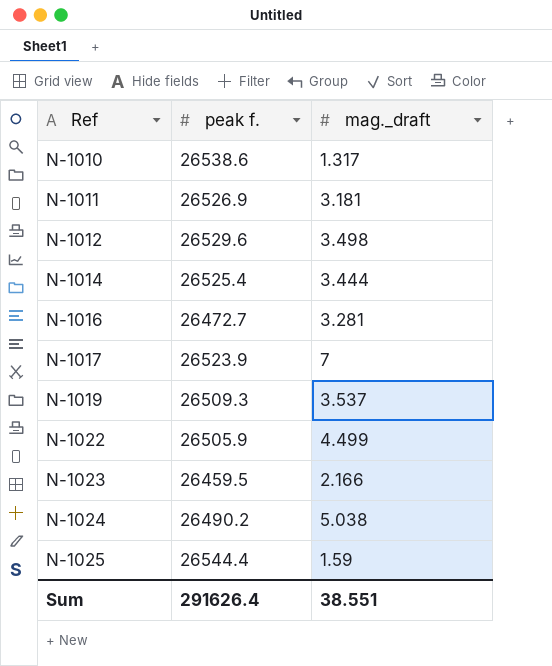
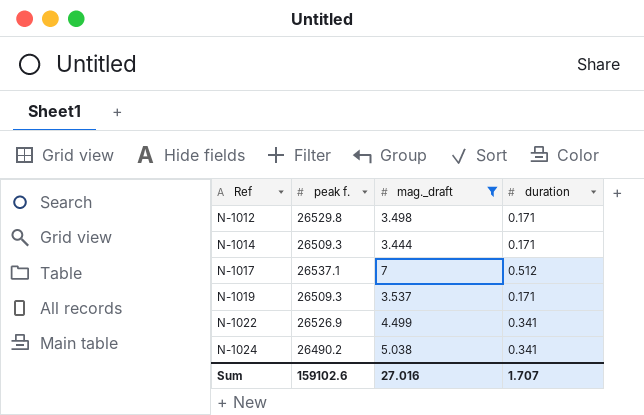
filter: none -> mag._draft >= 3.444
column duration | position: none -> 4
N-1012 | peak f.: 26529.6 -> 26529.8
N-1014 | peak f.: 26525.4 -> 26509.3
N-1017 | peak f.: 26523.9 -> 26537.1
N-1022 | peak f.: 26505.9 -> 26526.9
Sum | peak f.: 291626.4 -> 159102.6
Sum | mag._draft: 38.551 -> 27.016

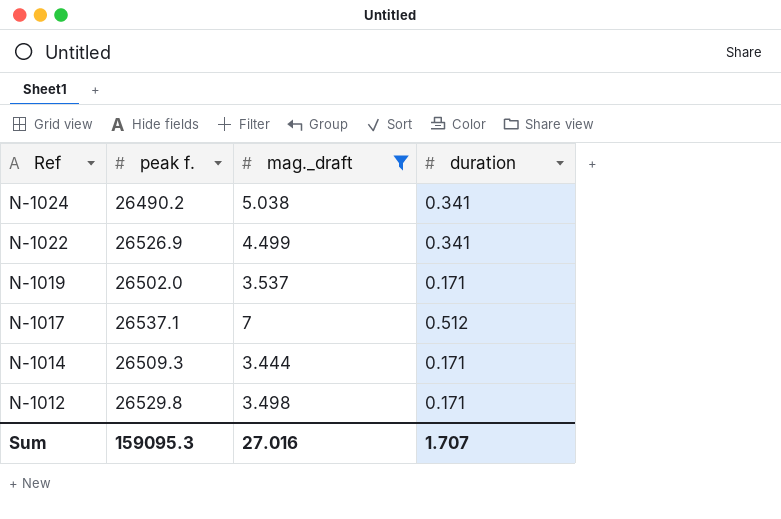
row order: Ref ascending -> Ref descending
N-1019 | peak f.: 26509.3 -> 26502.0
Sum | peak f.: 159102.6 -> 159095.3

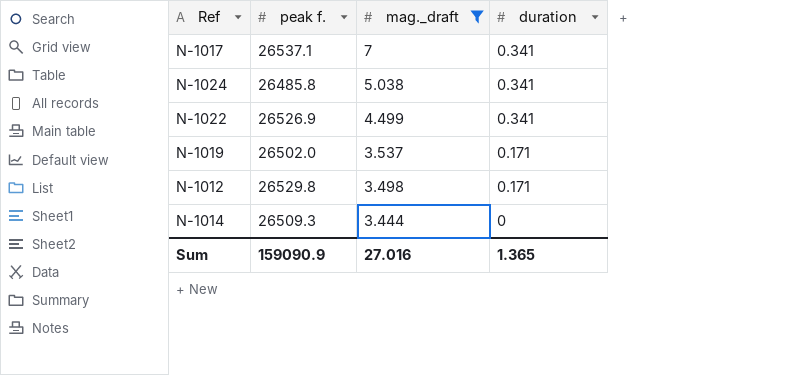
row order: Ref descending -> mag._draft descending
N-1017 | duration: 0.512 -> 0.341
N-1024 | peak f.: 26490.2 -> 26485.8
N-1014 | duration: 0.171 -> 0
Sum | peak f.: 159095.3 -> 159090.9
Sum | duration: 1.707 -> 1.365

